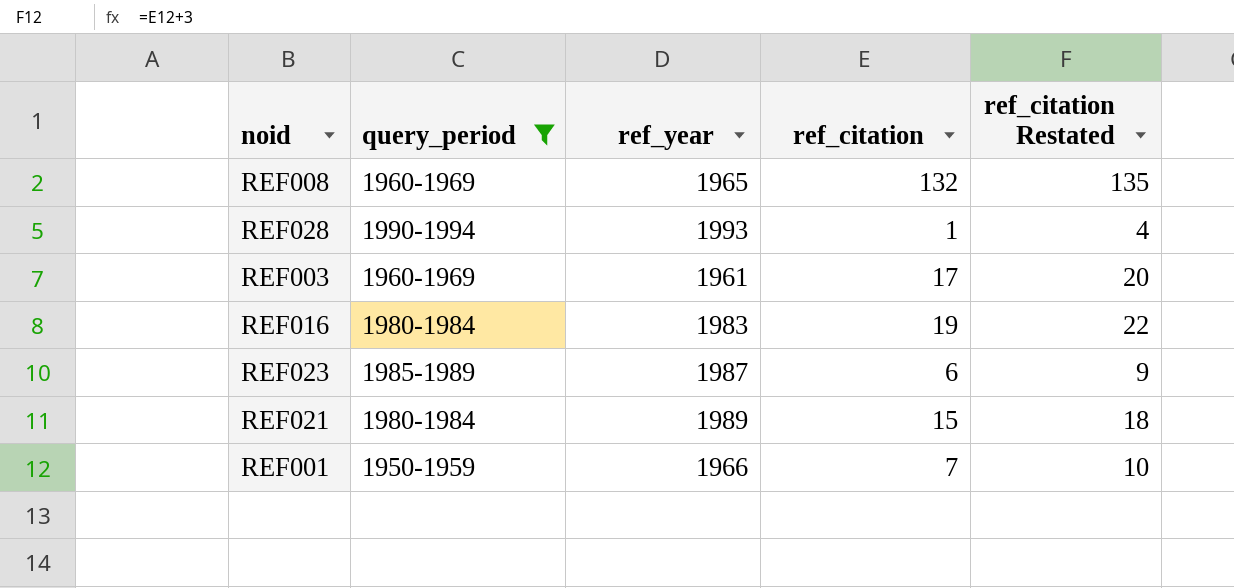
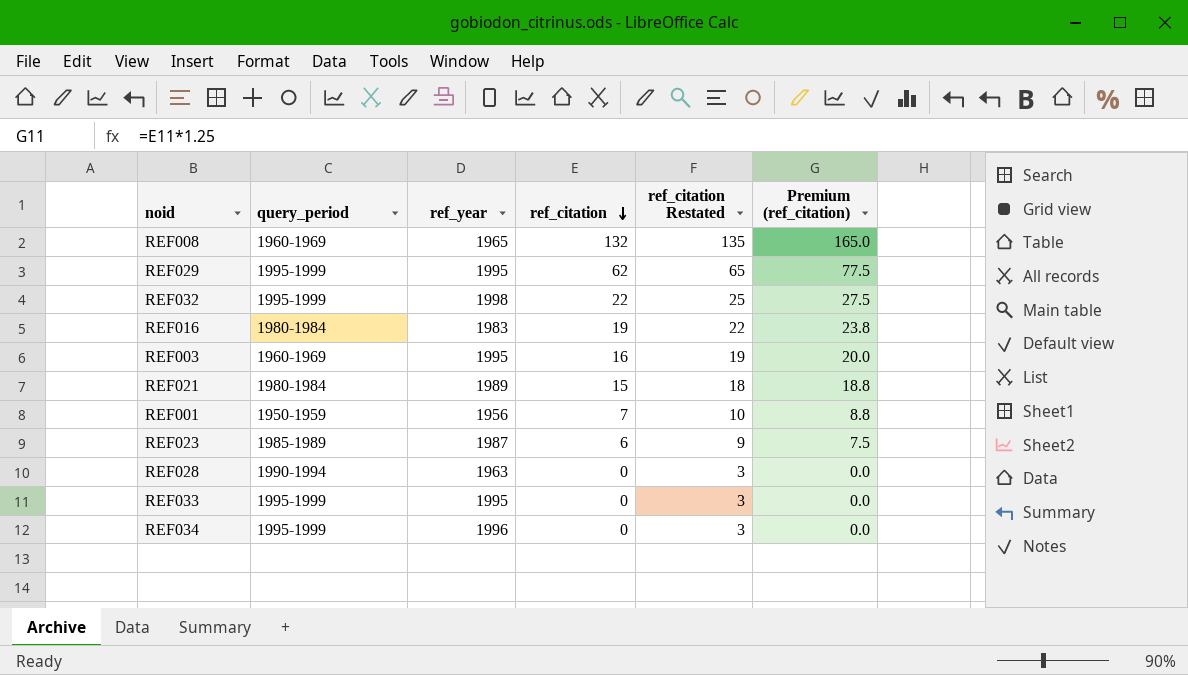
filter: query_period != 1995-1999 -> none
row order: none -> ref_citation descending
column Premium (ref_citation) | formula: none -> [ref_citation] * 1.25
REF003 | ref_year: 1961 -> 1995
REF003 | ref_citation: 17 -> 16
REF003 | ref_citation Restated: 20 -> 19
REF001 | ref_year: 1966 -> 1956
REF028 | ref_year: 1993 -> 1963
REF028 | ref_citation: 1 -> 0
REF028 | ref_citation Restated: 4 -> 3

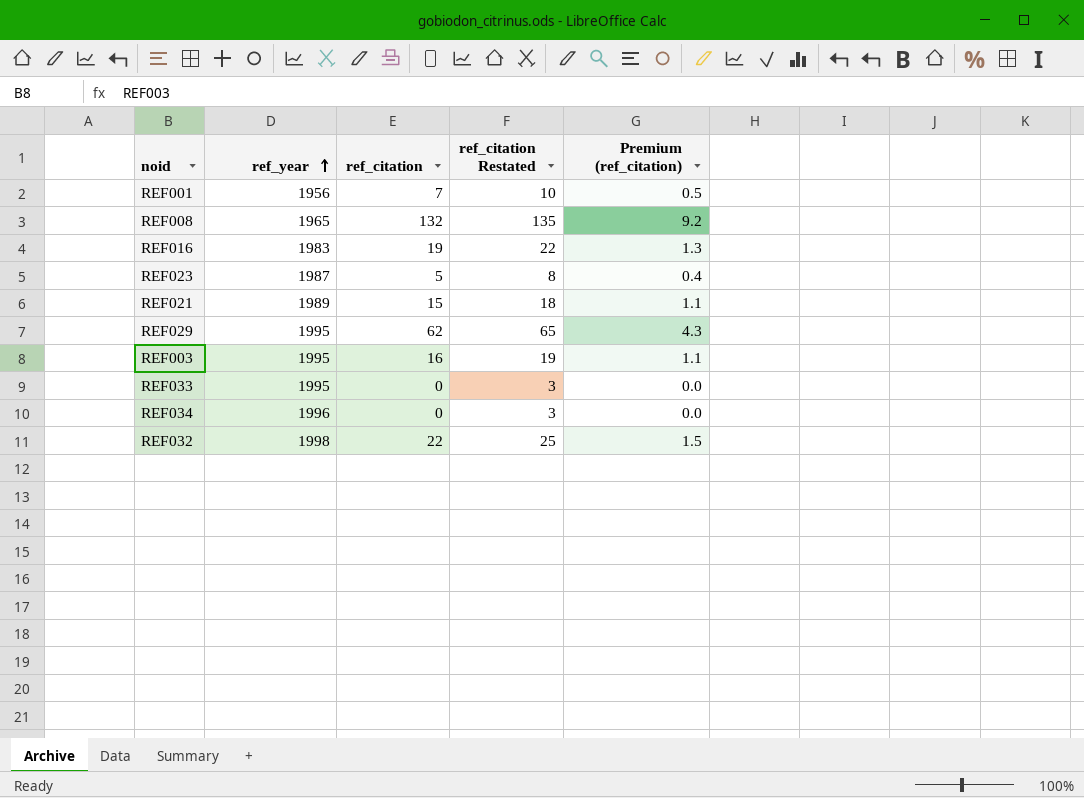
row order: ref_citation descending -> ref_year ascending
column query_period | position: 2 -> none
column Premium (ref_citation) | formula: [ref_citation] * 1.25 -> [ref_citation] * 0.07
row REF028: 1990-1994 | 1963 | 0 | 3 | 0.0 -> none
REF023 | ref_citation: 6 -> 5
REF023 | ref_citation Restated: 9 -> 8

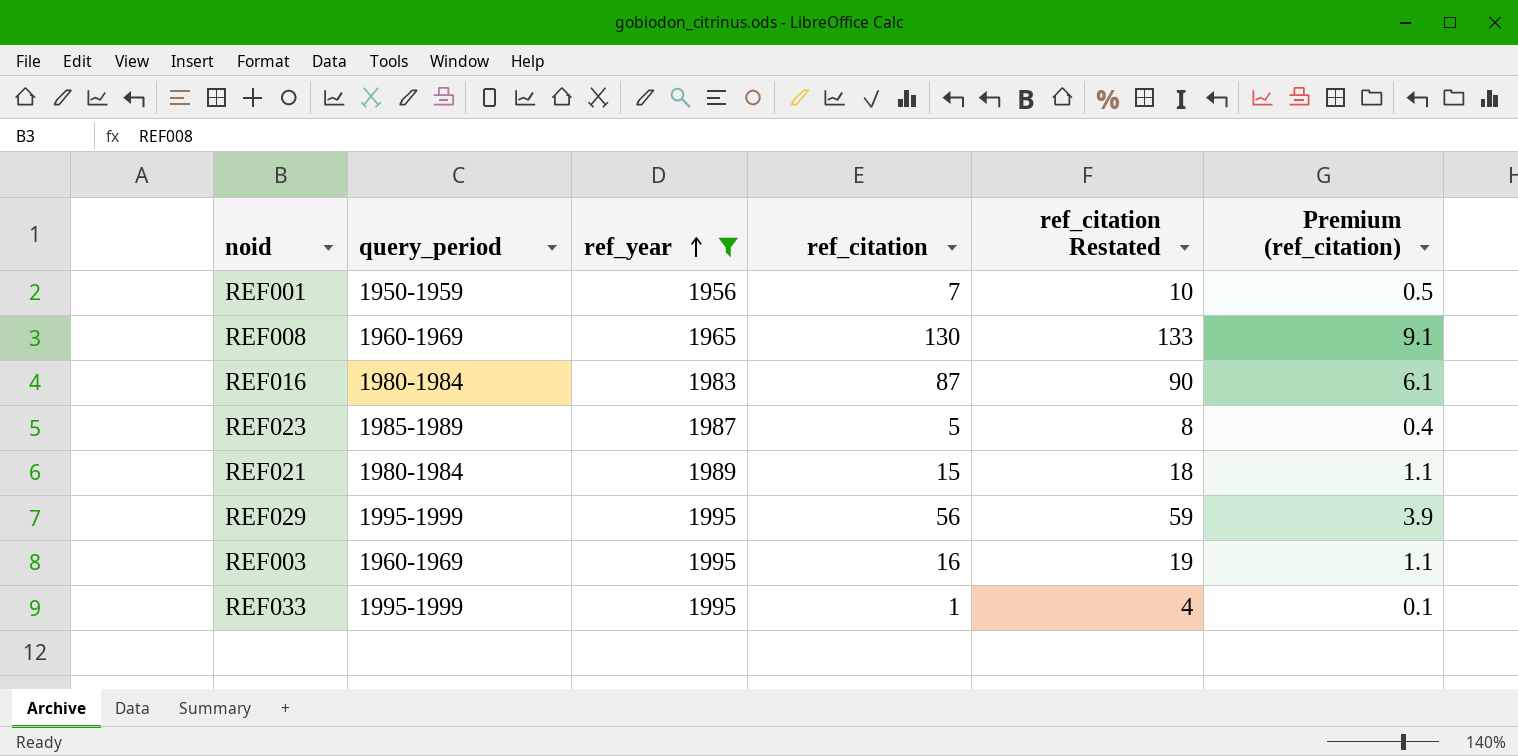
filter: none -> ref_year <= 1995
column query_period | position: none -> 2
REF008 | ref_citation: 132 -> 130
REF008 | ref_citation Restated: 135 -> 133
REF008 | Premium (ref_citation): 9.2 -> 9.1
REF016 | ref_citation: 19 -> 87
REF016 | ref_citation Restated: 22 -> 90
REF016 | Premium (ref_citation): 1.3 -> 6.1
REF029 | ref_citation: 62 -> 56
REF029 | ref_citation Restated: 65 -> 59
REF029 | Premium (ref_citation): 4.3 -> 3.9
REF033 | ref_citation: 0 -> 1
REF033 | ref_citation Restated: 3 -> 4
REF033 | Premium (ref_citation): 0.0 -> 0.1

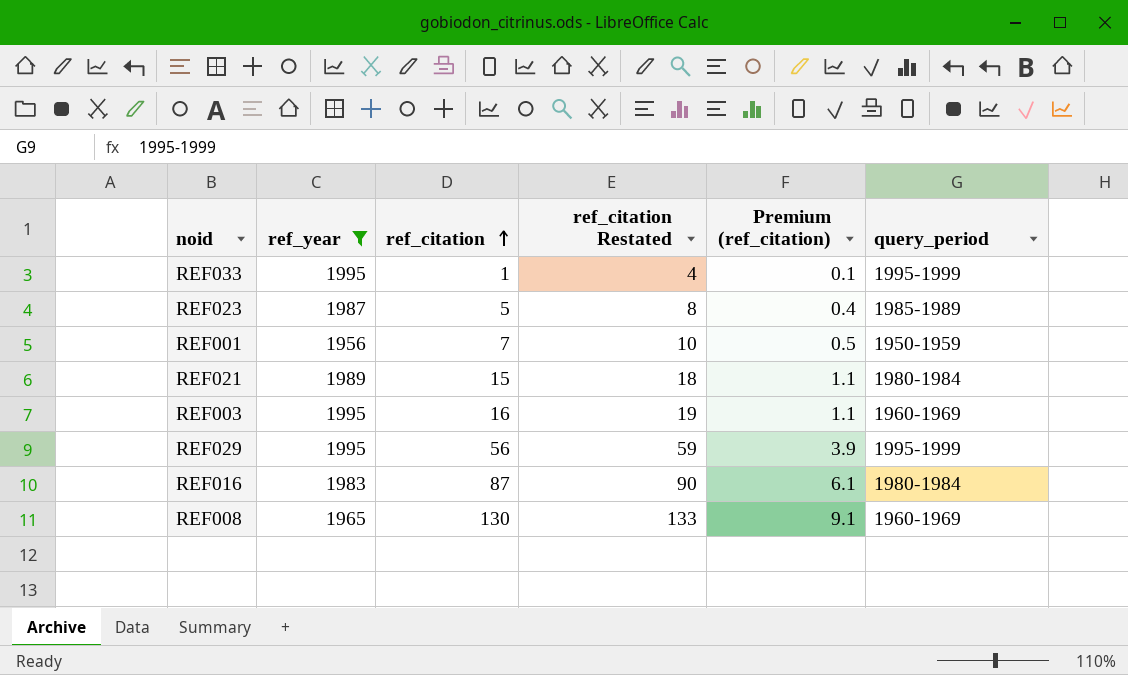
row order: ref_year ascending -> ref_citation ascending
column query_period | position: 2 -> 6

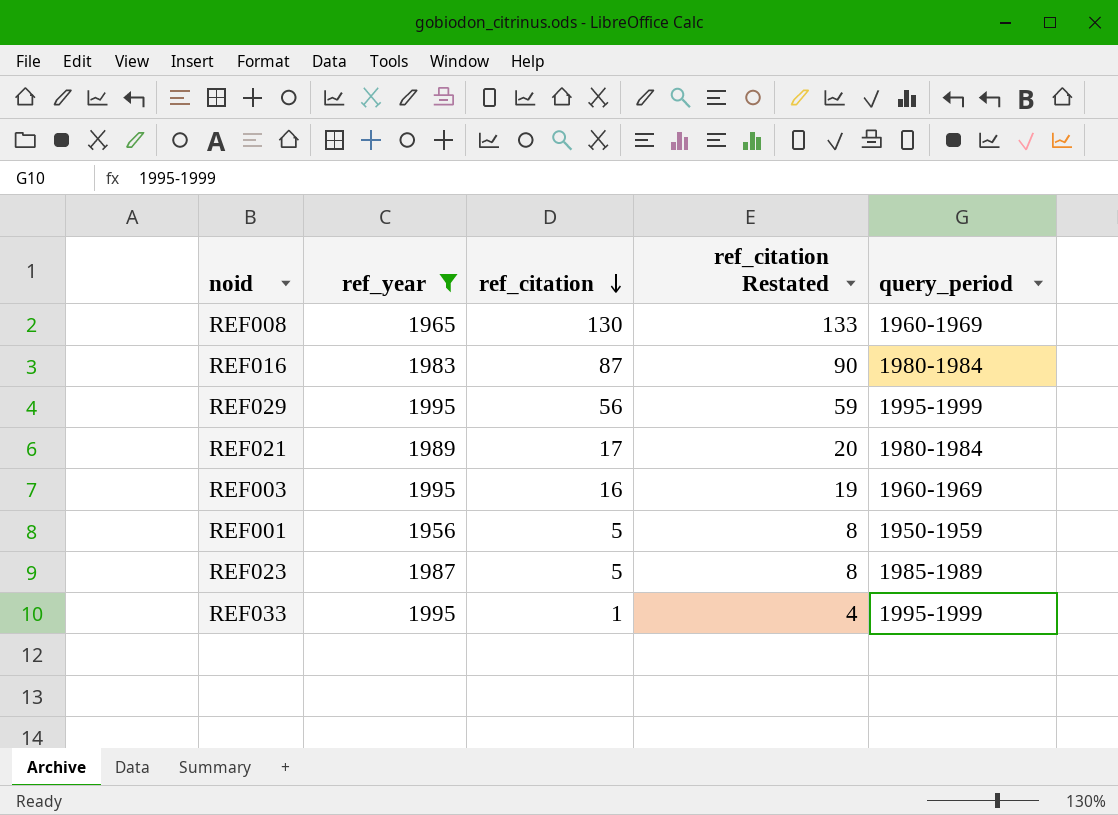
row order: ref_citation ascending -> ref_citation descending
column Premium (ref_citation) | formula: [ref_citation] * 0.07 -> none
REF021 | ref_citation: 15 -> 17
REF021 | ref_citation Restated: 18 -> 20
REF001 | ref_citation: 7 -> 5
REF001 | ref_citation Restated: 10 -> 8

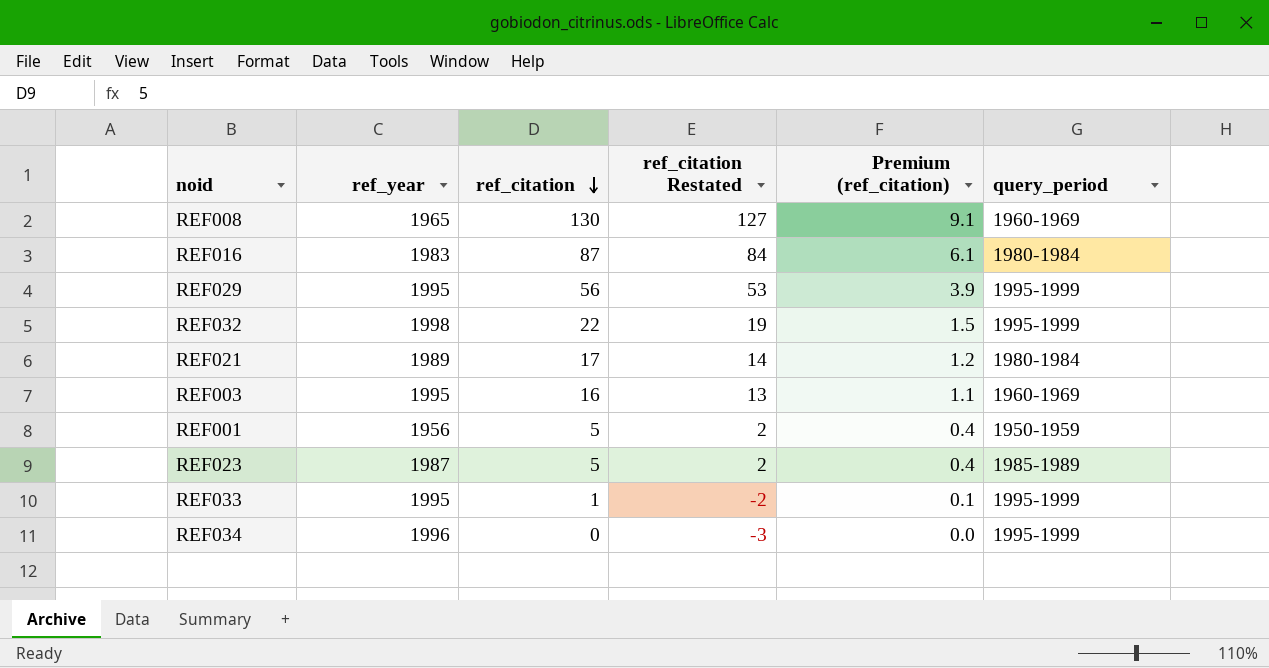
filter: ref_year <= 1995 -> none
column ref_citation Restated | formula: [ref_citation] + 3 -> [ref_citation] - 3
column Premium (ref_citation) | formula: none -> [ref_citation] * 0.07

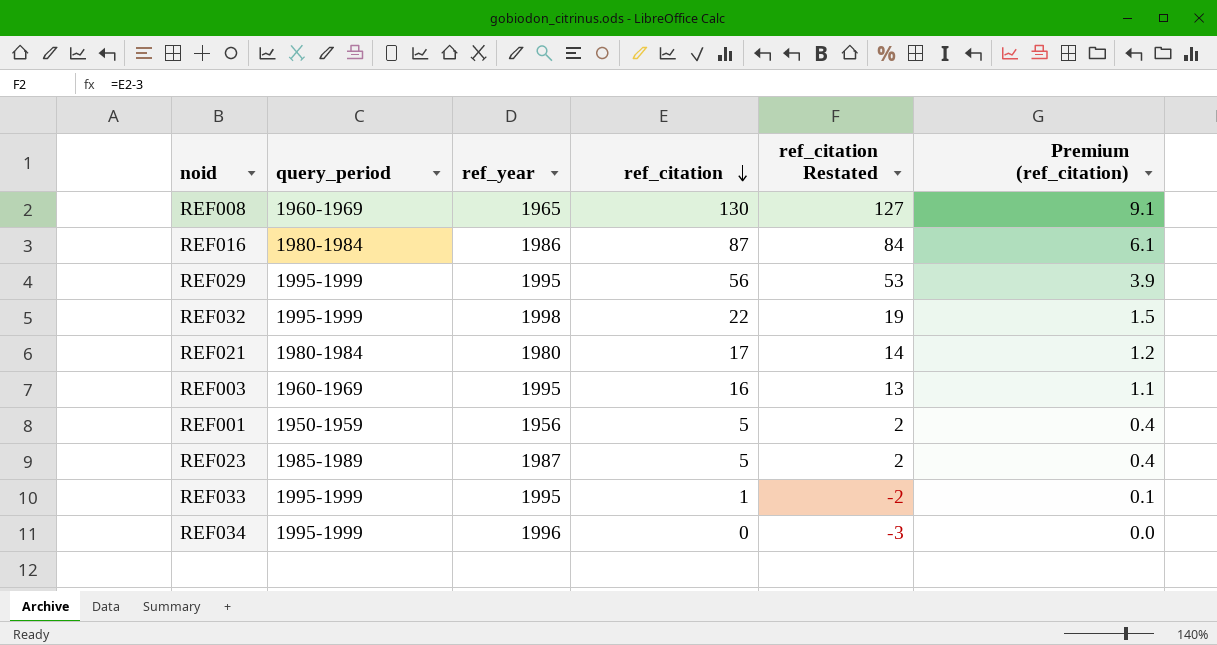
column query_period | position: 6 -> 2
REF016 | ref_year: 1983 -> 1986
REF021 | ref_year: 1989 -> 1980

